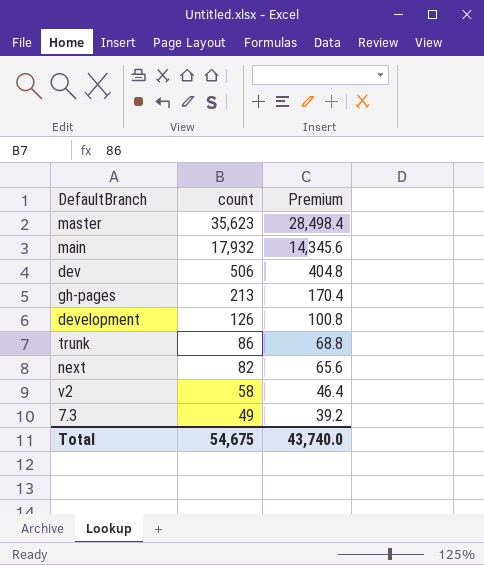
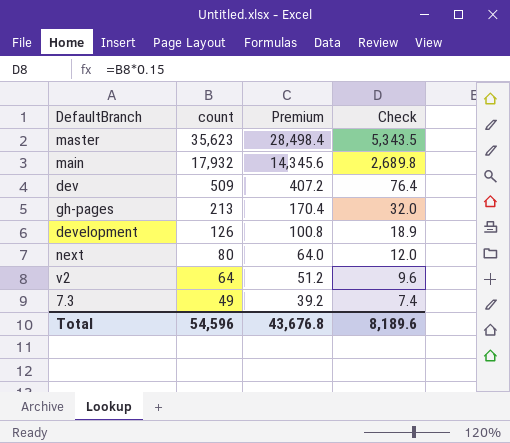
column Check | formula: none -> [count] * 0.15
row trunk: 86 | 68.8 -> none
dev | count: 506 -> 509
dev | Premium: 404.8 -> 407.2
next | count: 82 -> 80
next | Premium: 65.6 -> 64.0
v2 | count: 58 -> 64
v2 | Premium: 46.4 -> 51.2
Total | count: 54,675 -> 54,596
Total | Premium: 43,740.0 -> 43,676.8

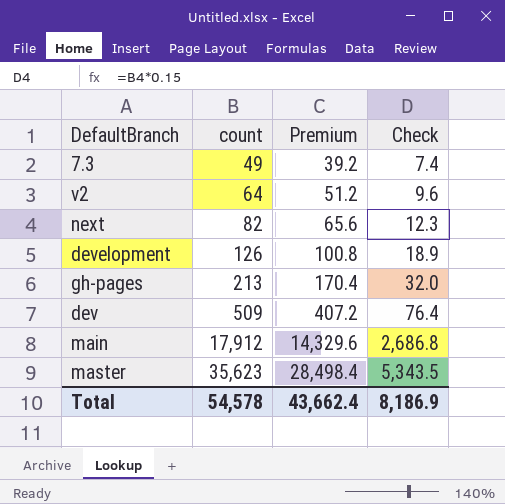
row order: count descending -> count ascending
next | count: 80 -> 82
next | Premium: 64.0 -> 65.6
next | Check: 12.0 -> 12.3
main | count: 17,932 -> 17,912
main | Premium: 14,345.6 -> 14,329.6
main | Check: 2,689.8 -> 2,686.8
Total | count: 54,596 -> 54,578
Total | Premium: 43,676.8 -> 43,662.4
Total | Check: 8,189.6 -> 8,186.9

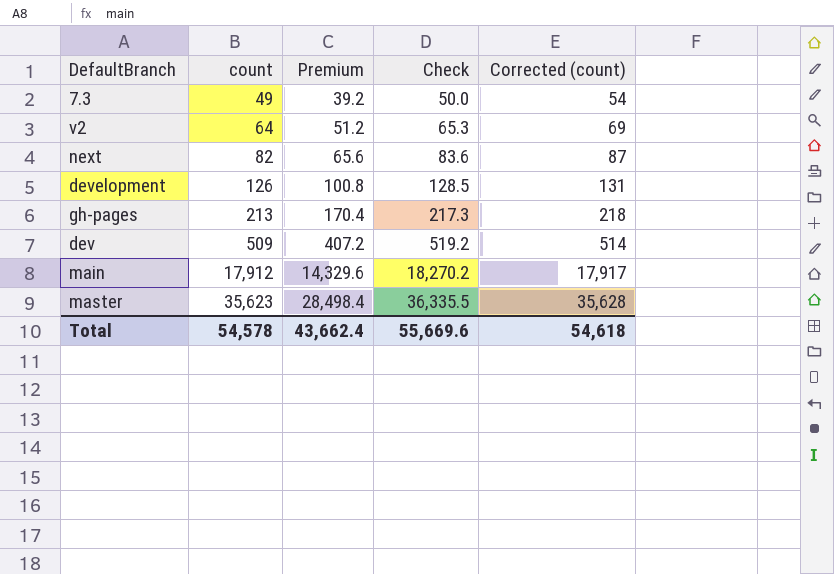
column Check | formula: [count] * 0.15 -> [count] * 1.02
column Corrected (count) | formula: none -> [count] + 5
Total | Check: 8,186.9 -> 55,669.6

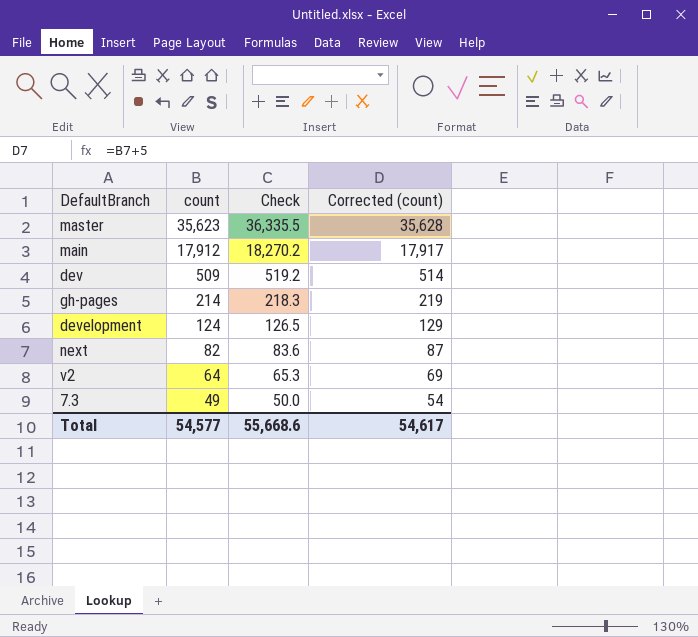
row order: count ascending -> count descending
column Premium | formula: [count] * 0.8 -> none
gh-pages | count: 213 -> 214
gh-pages | Check: 217.3 -> 218.3
gh-pages | Corrected (count): 218 -> 219
development | count: 126 -> 124
development | Check: 128.5 -> 126.5
development | Corrected (count): 131 -> 129
Total | count: 54,578 -> 54,577
Total | Check: 55,669.6 -> 55,668.6
Total | Corrected (count): 54,618 -> 54,617

